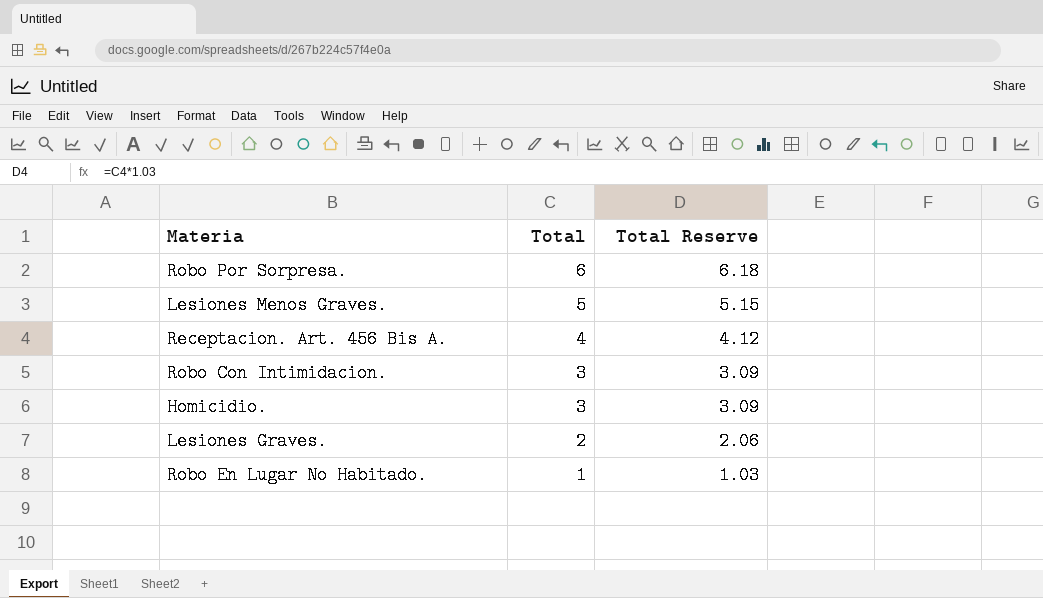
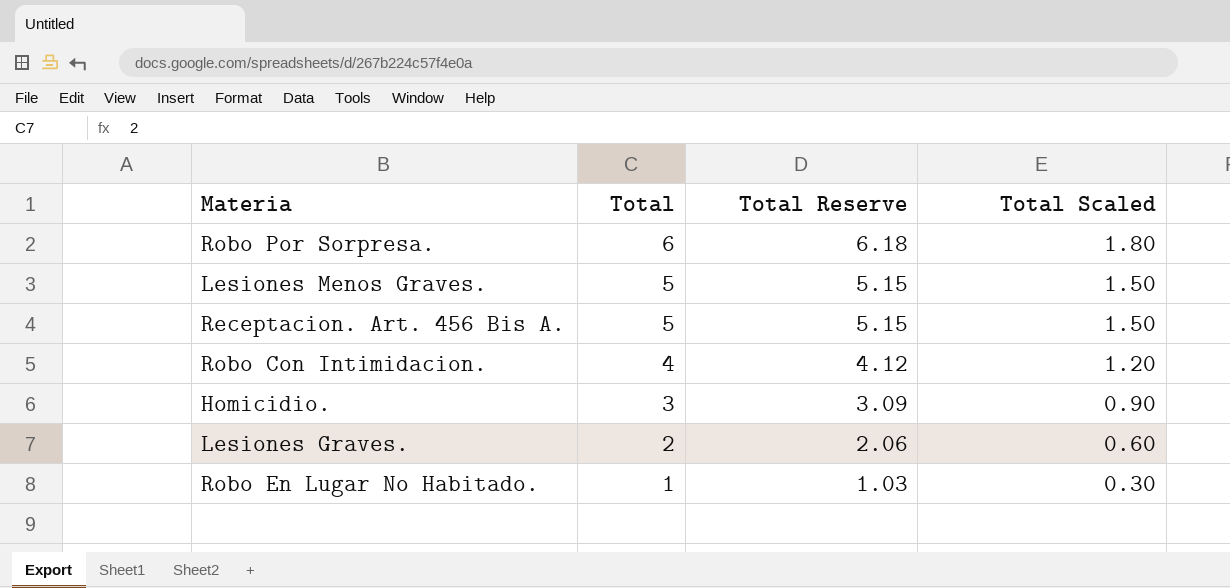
column Total Scaled | formula: none -> [Total] * 0.3
Receptacion. Art. 456 Bis A. | Total: 4 -> 5
Receptacion. Art. 456 Bis A. | Total Reserve: 4.12 -> 5.15
Robo Con Intimidacion. | Total: 3 -> 4
Robo Con Intimidacion. | Total Reserve: 3.09 -> 4.12

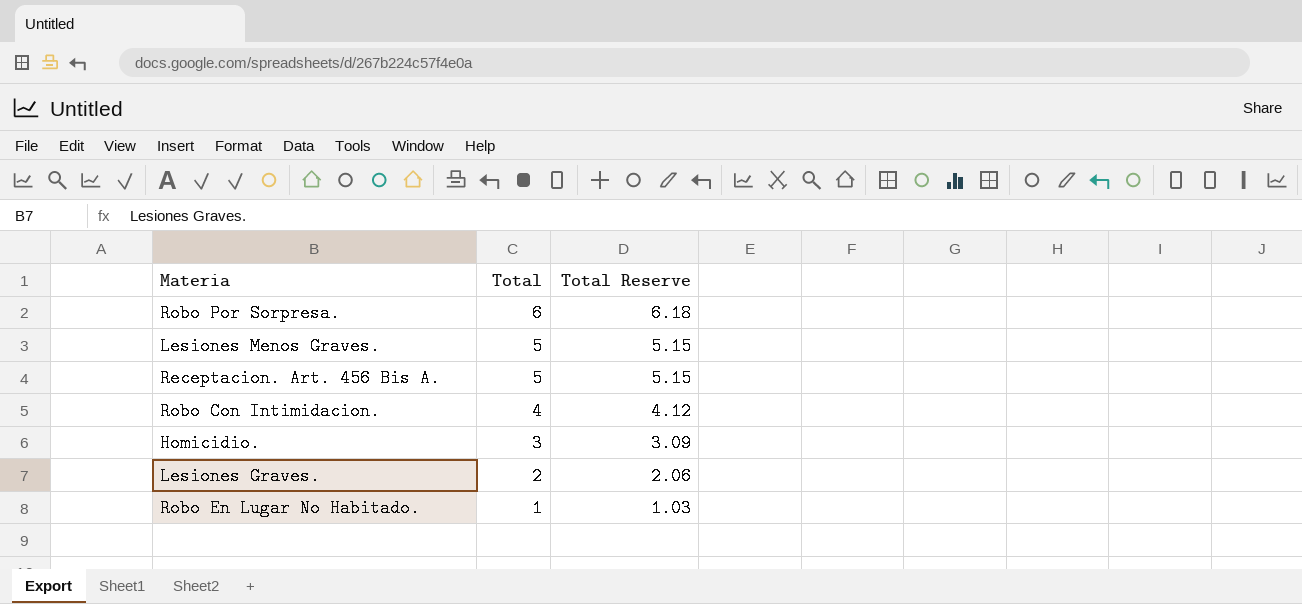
column Total Scaled | formula: [Total] * 0.3 -> none

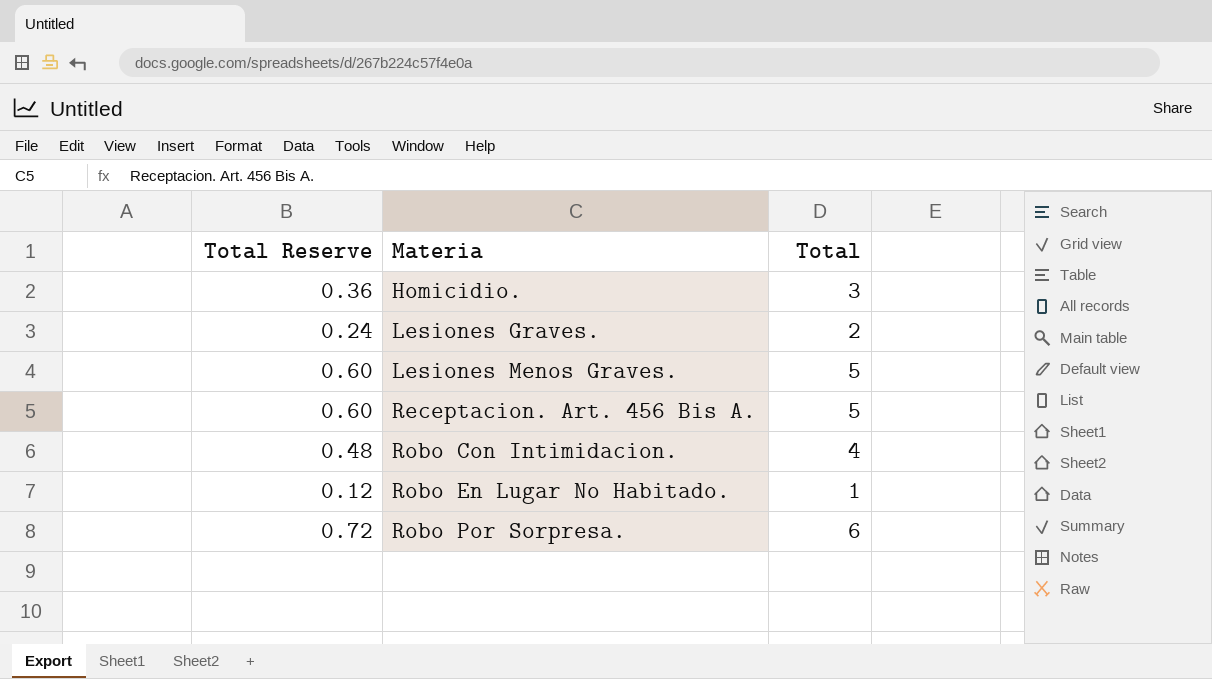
row order: Total descending -> Materia ascending
column Total Reserve | formula: [Total] * 1.03 -> [Total] * 0.12
column Total Reserve | position: 3 -> 1

